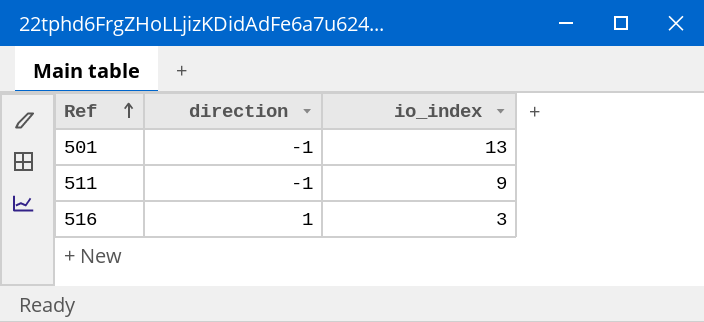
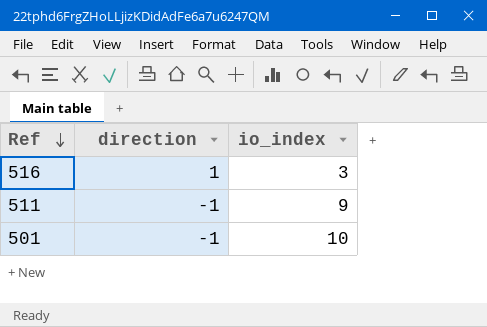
row order: Ref ascending -> Ref descending
501 | io_index: 13 -> 10

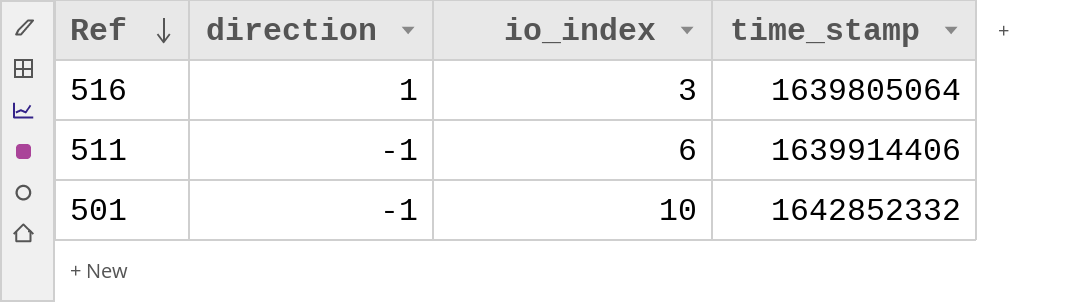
column time_stamp | position: none -> 4
511 | io_index: 9 -> 6

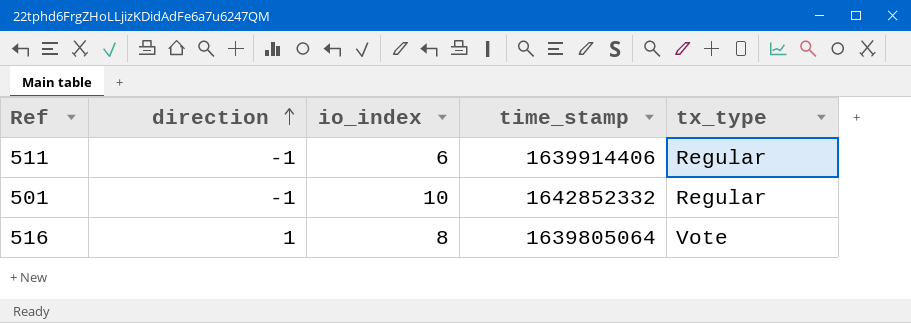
row order: Ref descending -> direction ascending
column tx_type | position: none -> 5
516 | io_index: 3 -> 8

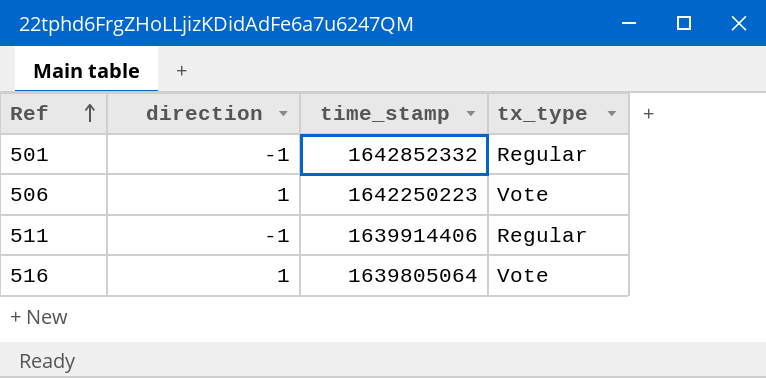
row order: direction ascending -> Ref ascending
column io_index | position: 3 -> none
row 506: none -> 1 | 1642250223 | Vote

